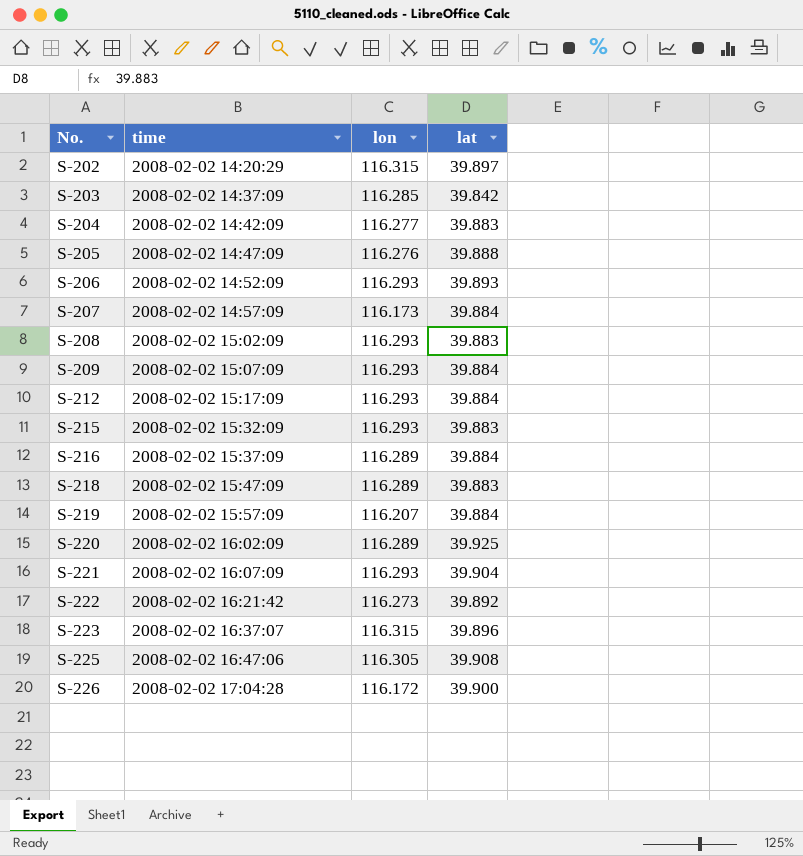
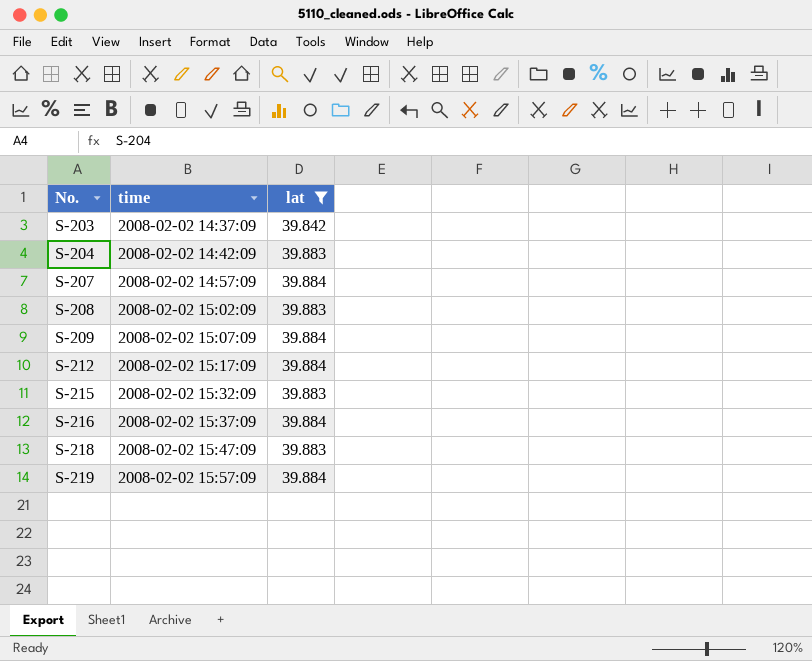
filter: none -> lat <= 39.884
column lon | position: 3 -> none

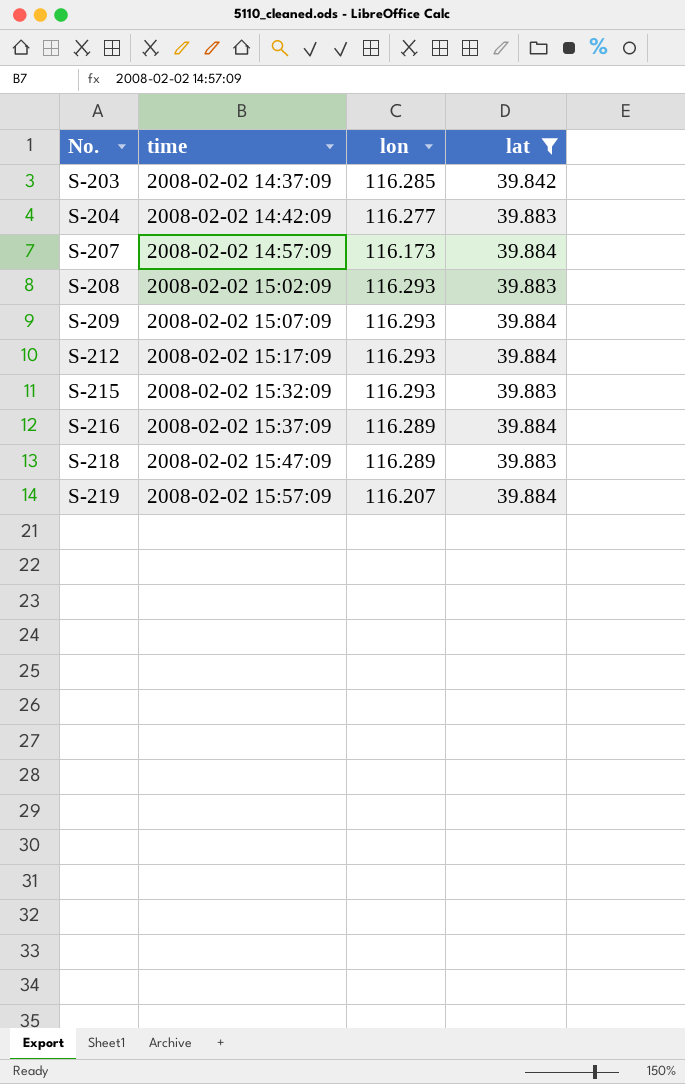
column lon | position: none -> 3

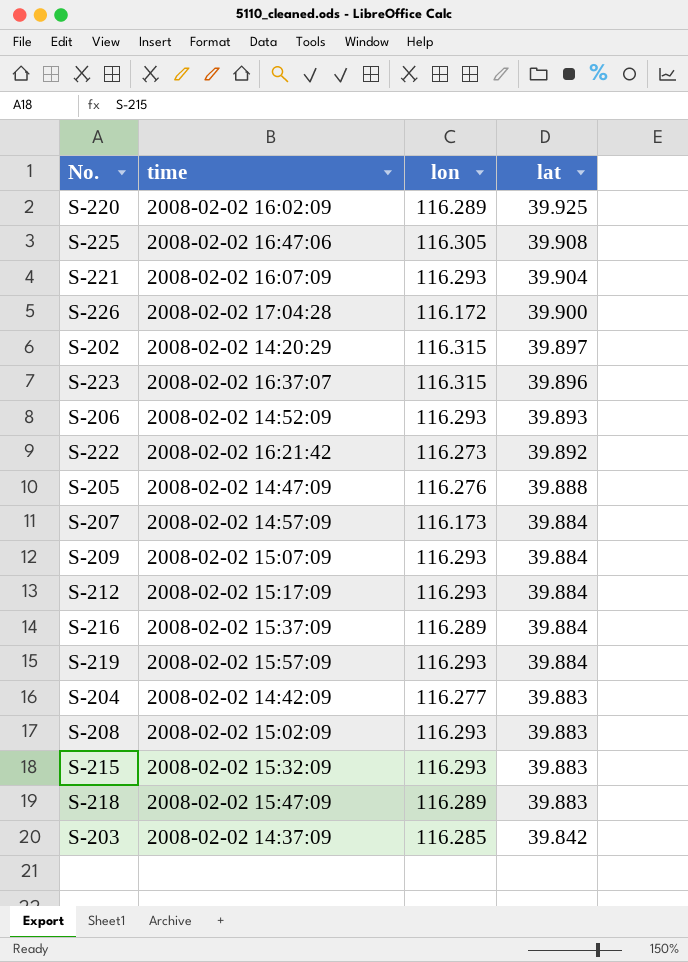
filter: lat <= 39.884 -> none
row order: No. ascending -> lat descending
S-219 | lon: 116.207 -> 116.293

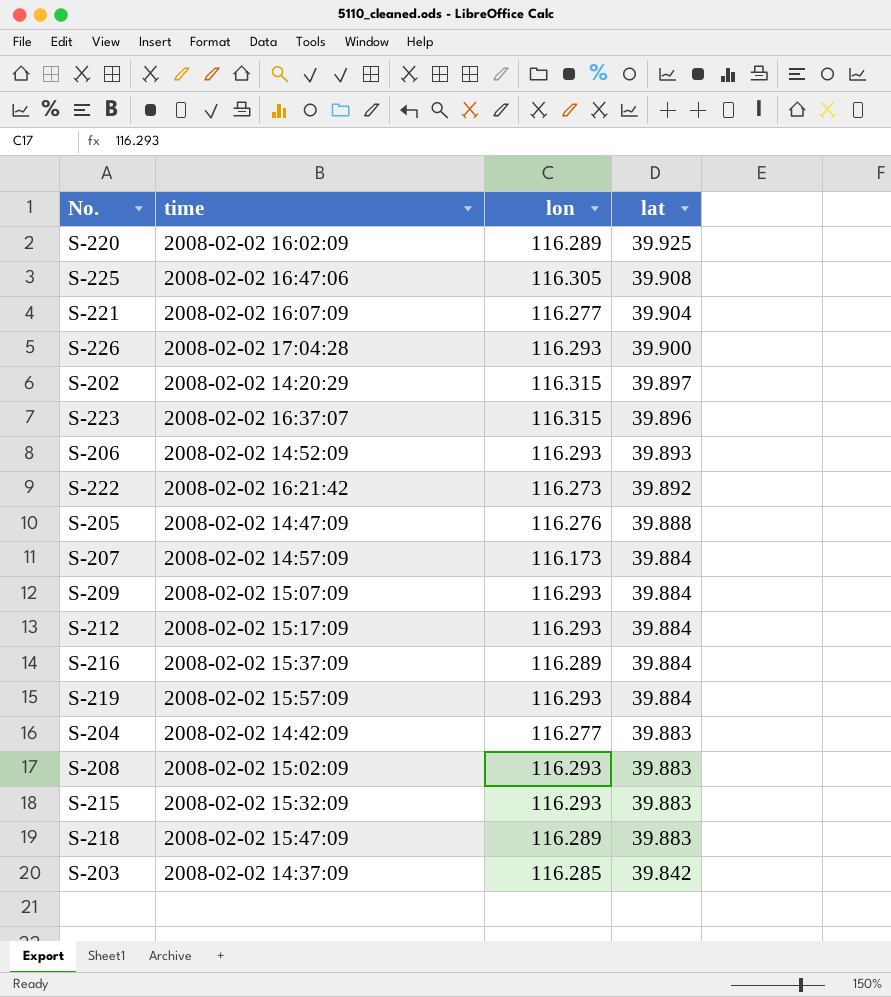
S-221 | lon: 116.293 -> 116.277
S-226 | lon: 116.172 -> 116.293

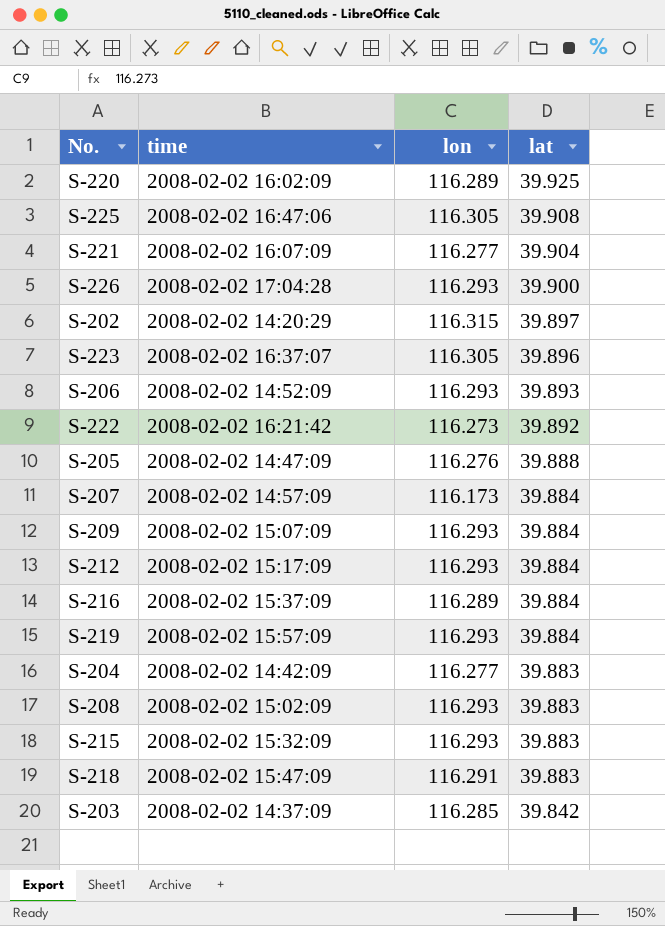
S-223 | lon: 116.315 -> 116.305
S-218 | lon: 116.289 -> 116.291

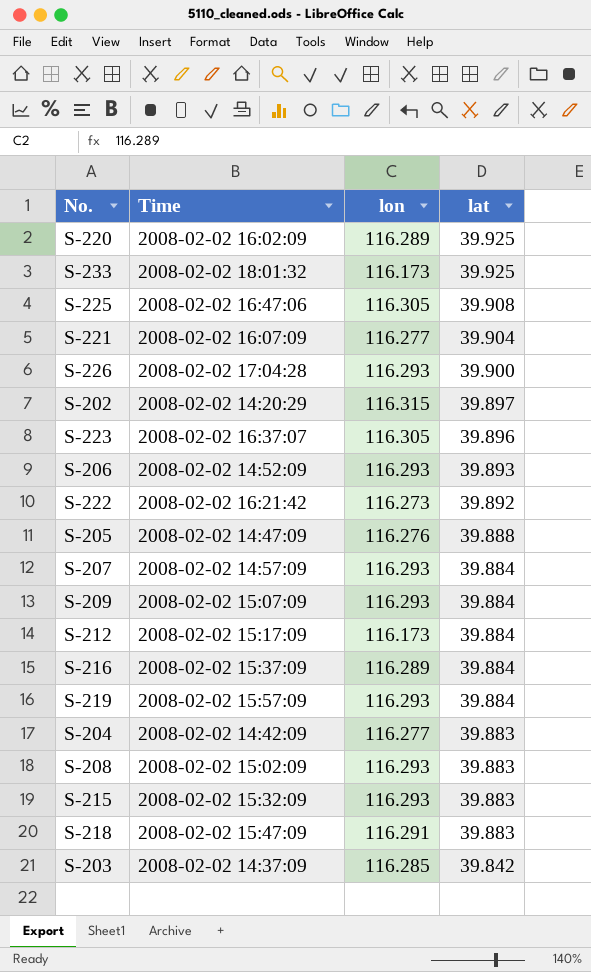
column name: time -> Time
row S-233: none -> 2008-02-02 18:01:32 | 116.173 | 39.925
S-207 | lon: 116.173 -> 116.293
S-212 | lon: 116.293 -> 116.173

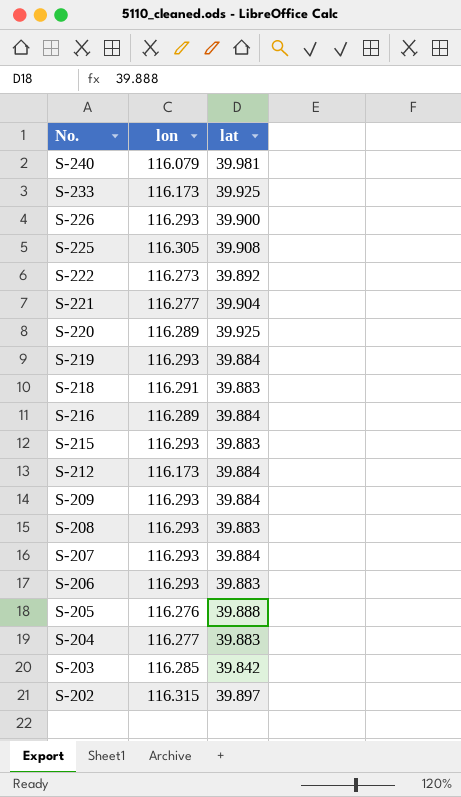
row order: lat descending -> No. descending
column Time | position: 2 -> none
row S-223: 2008-02-02 16:37:07 | 116.305 | 39.896 -> none
row S-240: none -> 116.079 | 39.981
S-206 | lat: 39.893 -> 39.883

